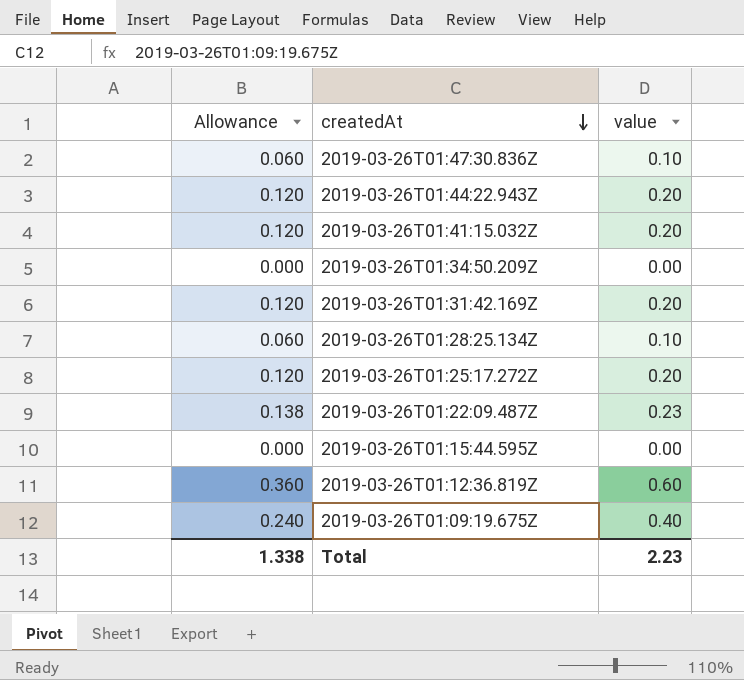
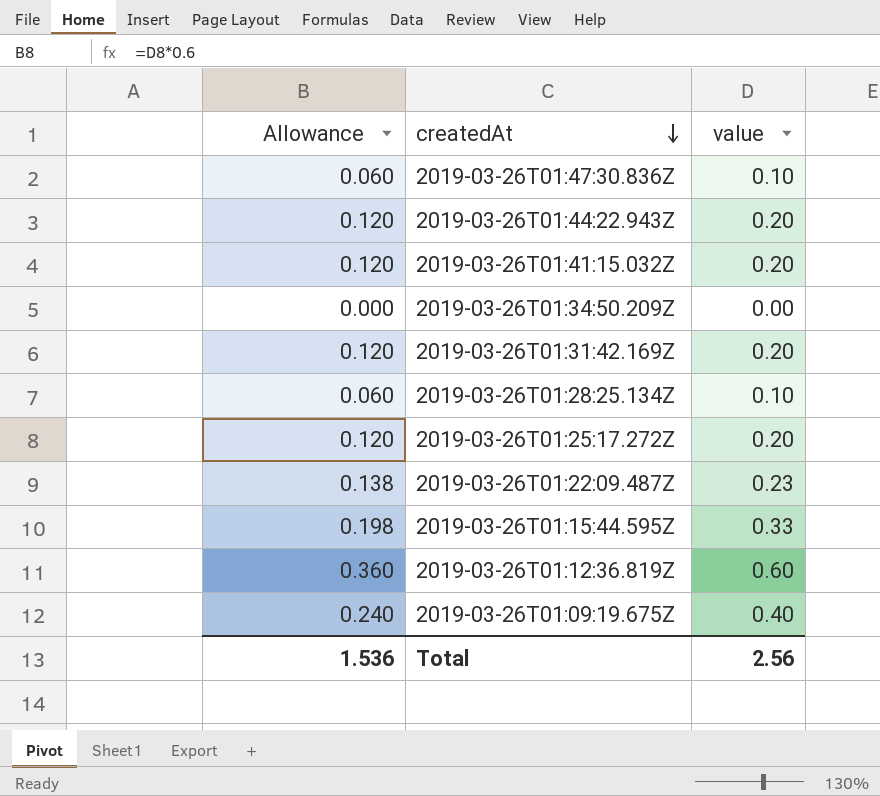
2019-03-26T01:15:44.595Z | Allowance: 0.000 -> 0.198
2019-03-26T01:15:44.595Z | value: 0.00 -> 0.33
Total | Allowance: 1.338 -> 1.536
Total | value: 2.23 -> 2.56

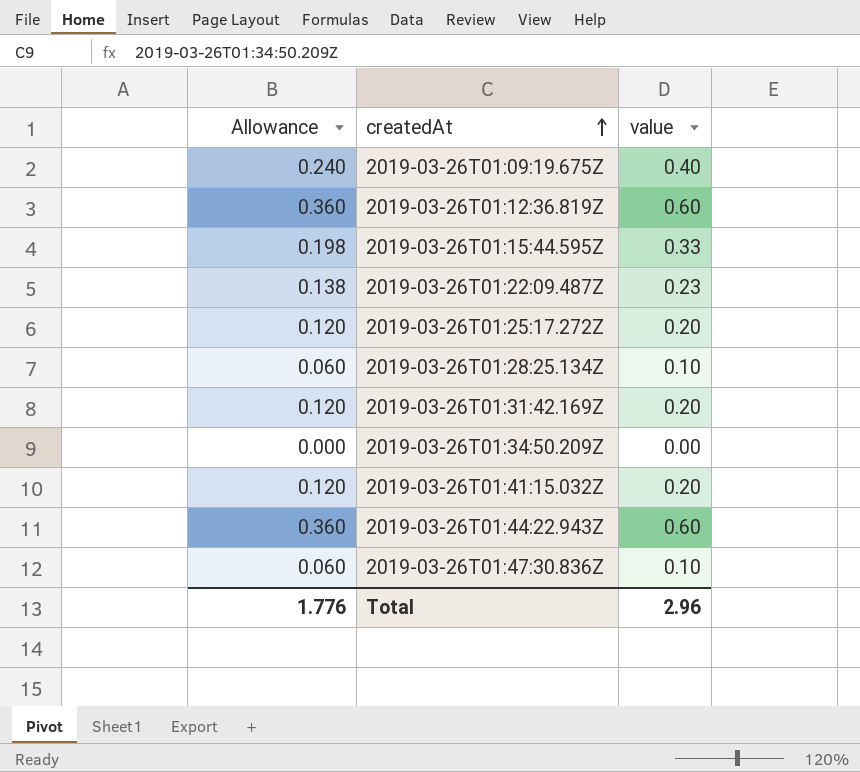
row order: createdAt descending -> createdAt ascending
2019-03-26T01:44:22.943Z | Allowance: 0.120 -> 0.360
2019-03-26T01:44:22.943Z | value: 0.20 -> 0.60
Total | Allowance: 1.536 -> 1.776
Total | value: 2.56 -> 2.96

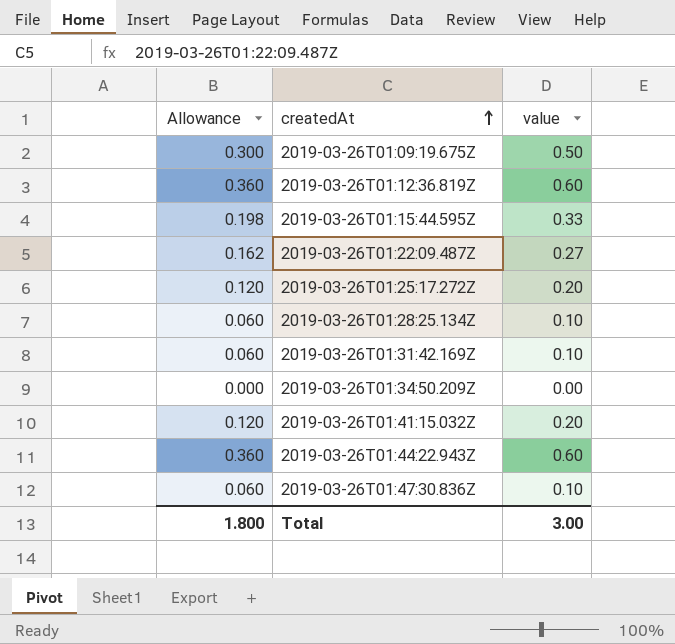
2019-03-26T01:09:19.675Z | Allowance: 0.240 -> 0.300
2019-03-26T01:09:19.675Z | value: 0.40 -> 0.50
2019-03-26T01:22:09.487Z | Allowance: 0.138 -> 0.162
2019-03-26T01:22:09.487Z | value: 0.23 -> 0.27
2019-03-26T01:31:42.169Z | Allowance: 0.120 -> 0.060
2019-03-26T01:31:42.169Z | value: 0.20 -> 0.10
Total | Allowance: 1.776 -> 1.800
Total | value: 2.96 -> 3.00

